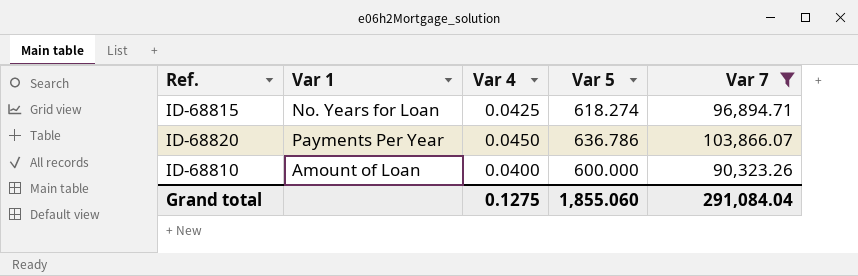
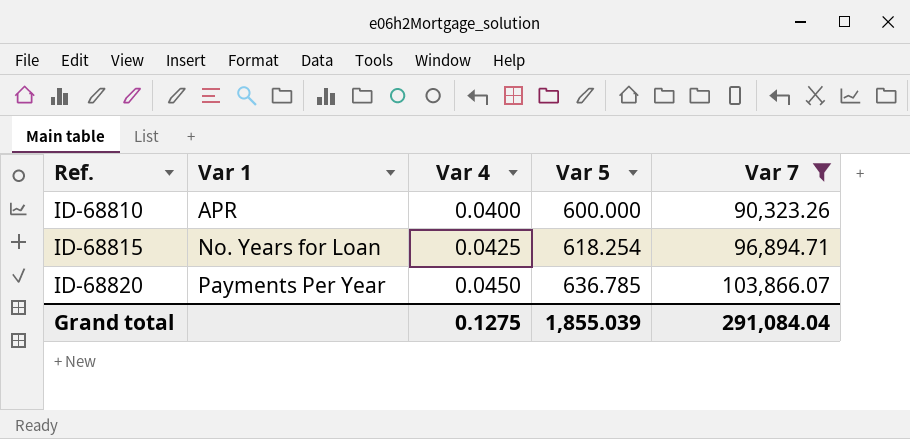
row order: none -> Ref. ascending
ID-68810 | Var 1: Amount of Loan -> APR
ID-68815 | Var 5: 618.274 -> 618.254
ID-68820 | Var 5: 636.786 -> 636.785
Grand total | Var 5: 1,855.060 -> 1,855.039

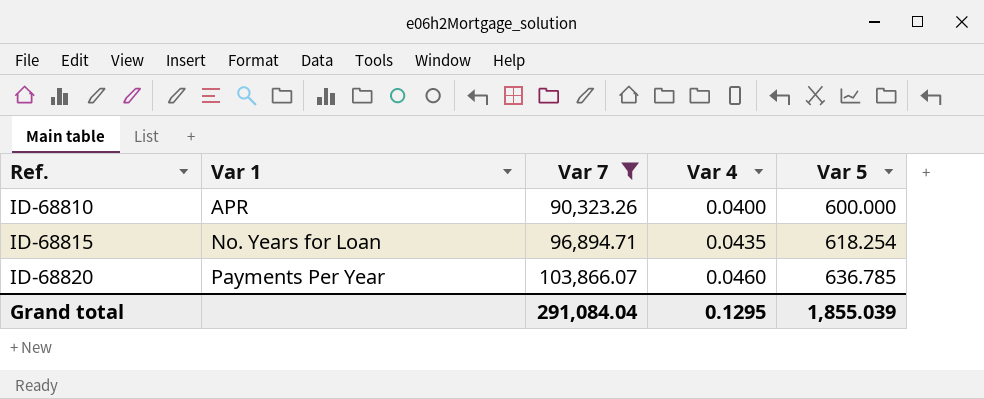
column Var 7 | position: 5 -> 3
ID-68815 | Var 4: 0.0425 -> 0.0435
ID-68820 | Var 4: 0.0450 -> 0.0460
Grand total | Var 4: 0.1275 -> 0.1295

